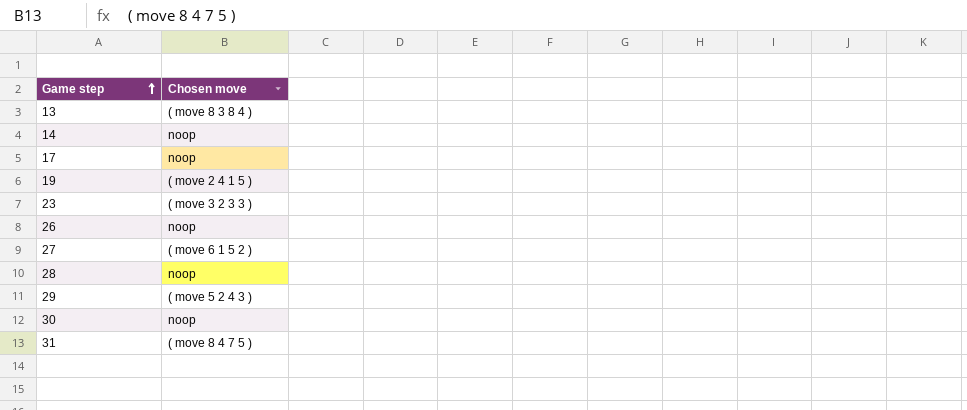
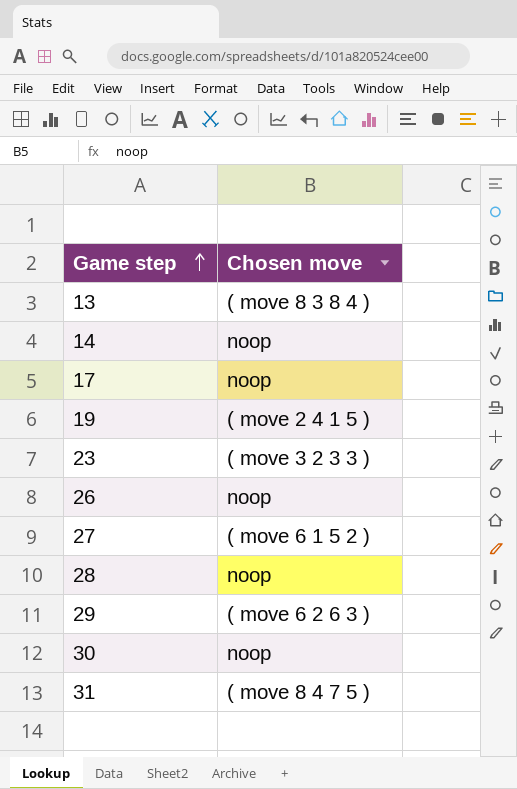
29 | Chosen move: ( move 5 2 4 3 ) -> ( move 6 2 6 3 )

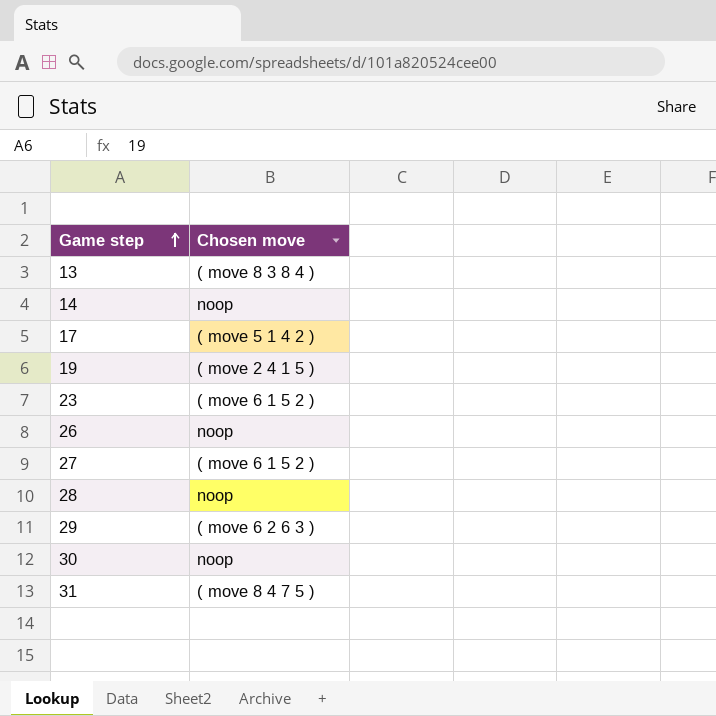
17 | Chosen move: noop -> ( move 5 1 4 2 )
23 | Chosen move: ( move 3 2 3 3 ) -> ( move 6 1 5 2 )

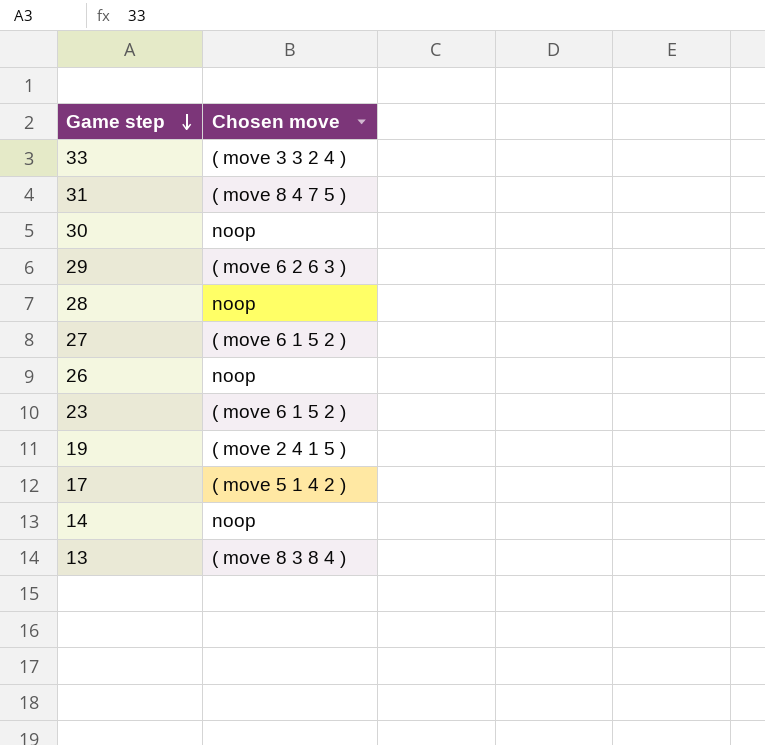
row order: Game step ascending -> Game step descending
row 33: none -> ( move 3 3 2 4 )

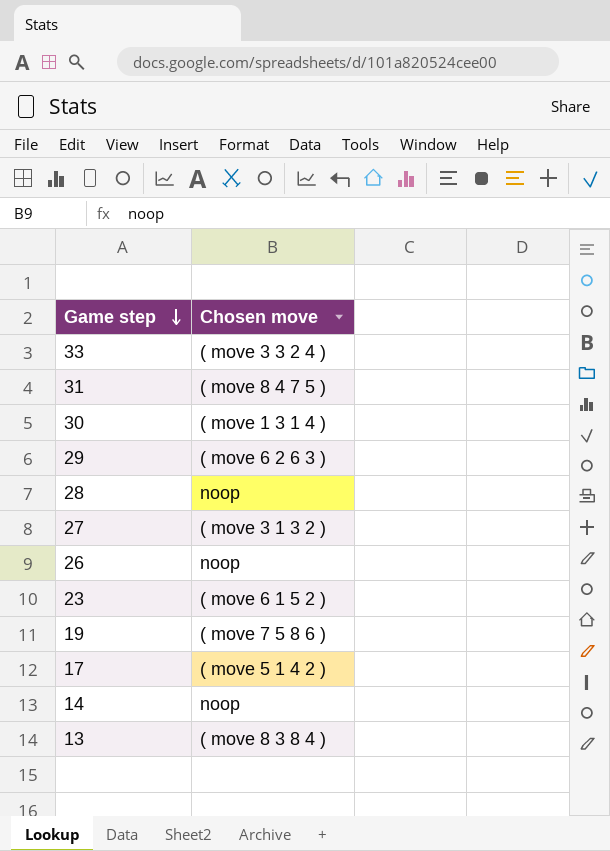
30 | Chosen move: noop -> ( move 1 3 1 4 )
27 | Chosen move: ( move 6 1 5 2 ) -> ( move 3 1 3 2 )
19 | Chosen move: ( move 2 4 1 5 ) -> ( move 7 5 8 6 )

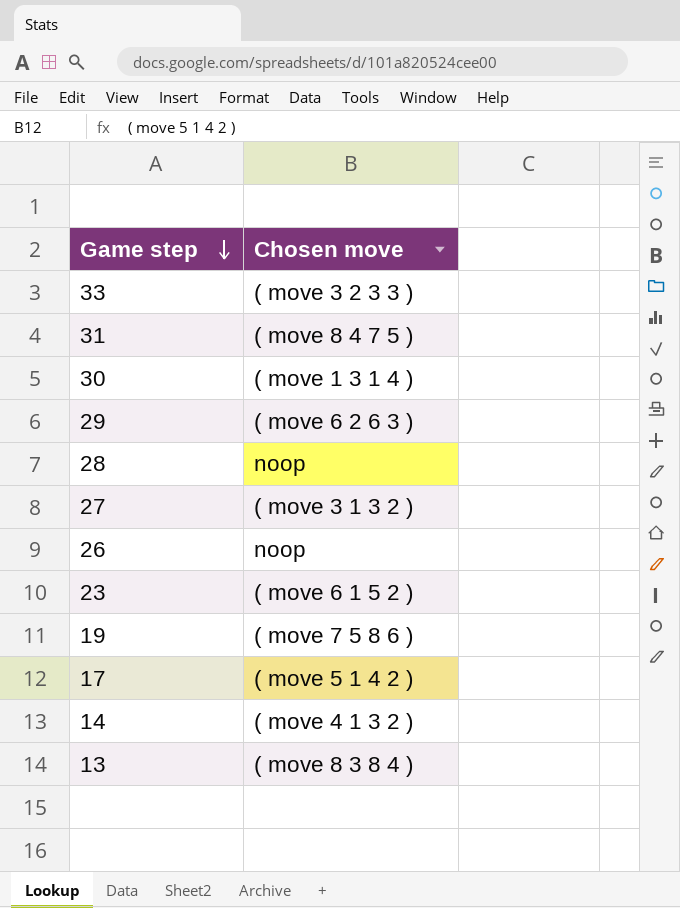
33 | Chosen move: ( move 3 3 2 4 ) -> ( move 3 2 3 3 )
14 | Chosen move: noop -> ( move 4 1 3 2 )

